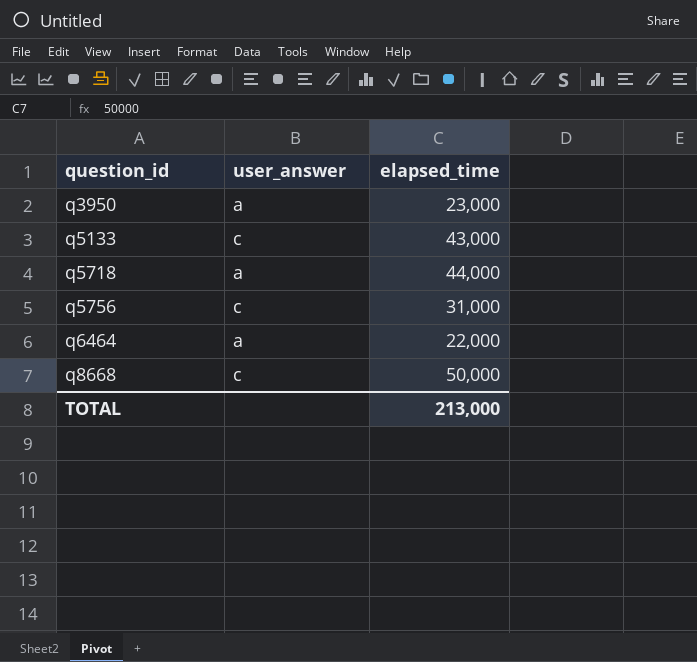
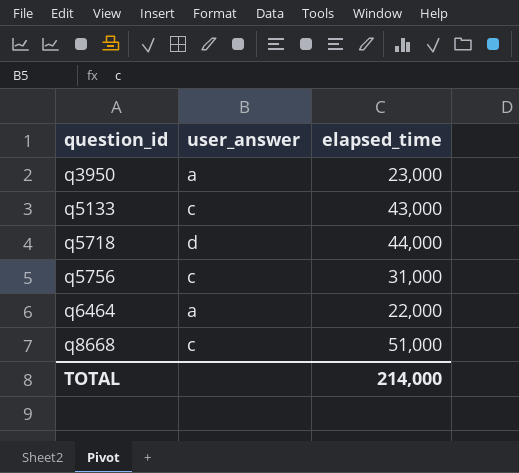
q5718 | user_answer: a -> d
q8668 | elapsed_time: 50,000 -> 51,000
TOTAL | elapsed_time: 213,000 -> 214,000

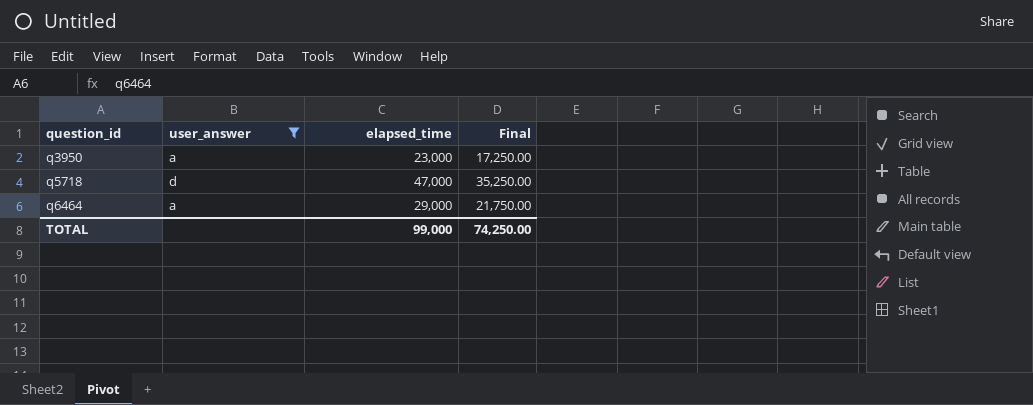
filter: none -> user_answer != c
column Final | formula: none -> [elapsed_time] * 0.75
q5718 | elapsed_time: 44,000 -> 47,000
q6464 | elapsed_time: 22,000 -> 29,000
TOTAL | elapsed_time: 214,000 -> 99,000

